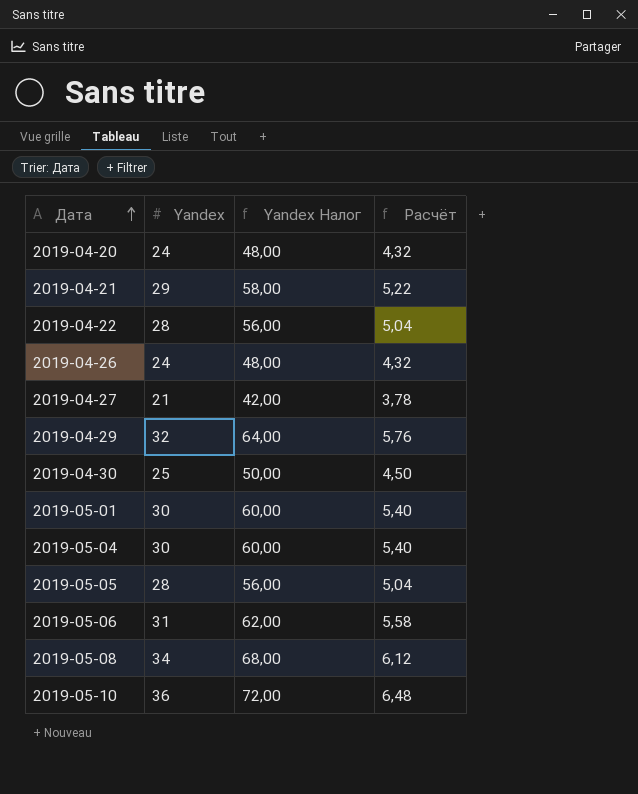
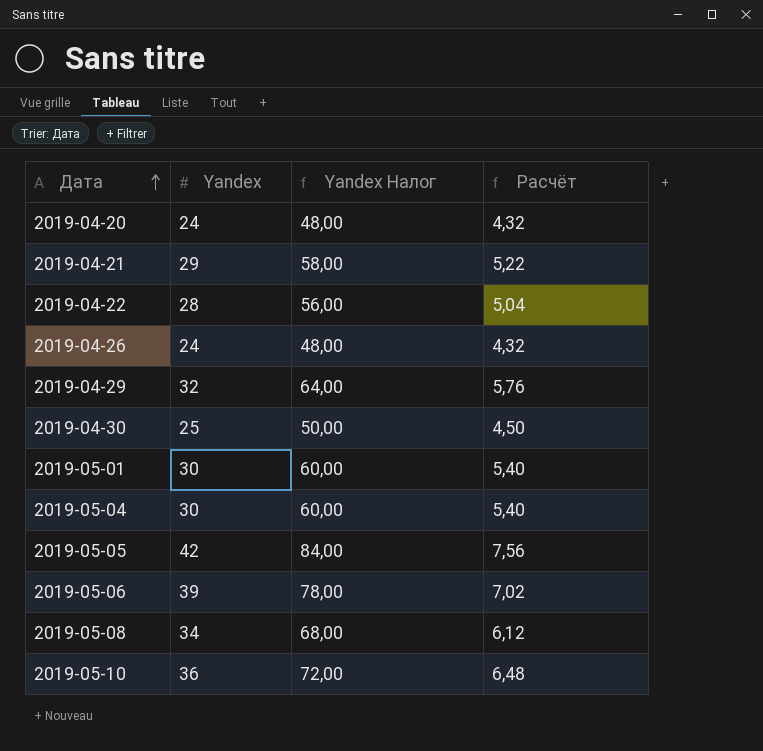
row 2019-04-27: 21 | 42,00 | 3,78 -> none
2019-05-05 | Yandex: 28 -> 42
2019-05-05 | Yandex Налог: 56,00 -> 84,00
2019-05-05 | Расчёт: 5,04 -> 7,56
2019-05-06 | Yandex: 31 -> 39
2019-05-06 | Yandex Налог: 62,00 -> 78,00
2019-05-06 | Расчёт: 5,58 -> 7,02

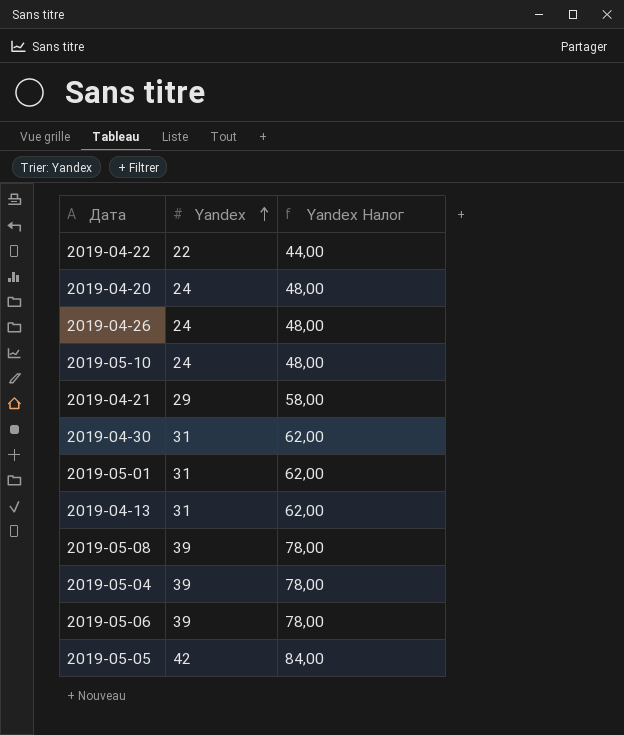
row order: Дата ascending -> Yandex ascending
column Расчёт | formula: [Yandex] * 0,18 -> none
row 2019-04-29: 32 | 64,00 | 5,76 -> none
2019-04-22 | Yandex: 28 -> 22
2019-04-22 | Yandex Налог: 56,00 -> 44,00
2019-05-10 | Yandex: 36 -> 24
2019-05-10 | Yandex Налог: 72,00 -> 48,00
2019-04-30 | Yandex: 25 -> 31
2019-04-30 | Yandex Налог: 50,00 -> 62,00
2019-05-01 | Yandex: 30 -> 31
2019-05-01 | Yandex Налог: 60,00 -> 62,00
row 2019-04-13: none -> 31 | 62,00
2019-05-08 | Yandex: 34 -> 39
2019-05-08 | Yandex Налог: 68,00 -> 78,00
2019-05-04 | Yandex: 30 -> 39
2019-05-04 | Yandex Налог: 60,00 -> 78,00

